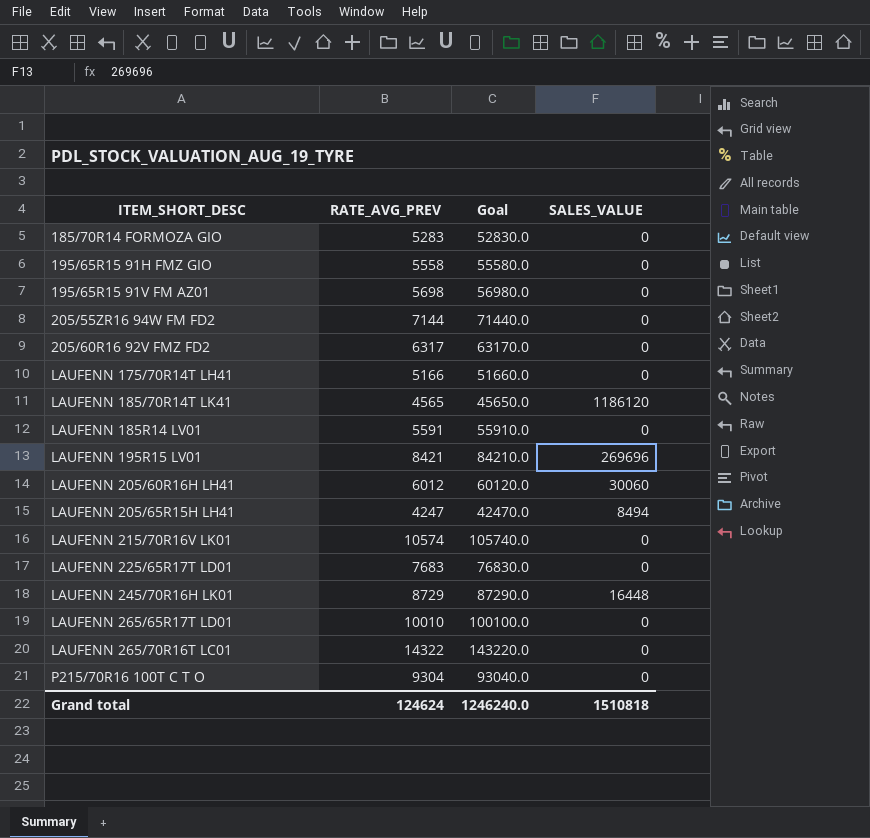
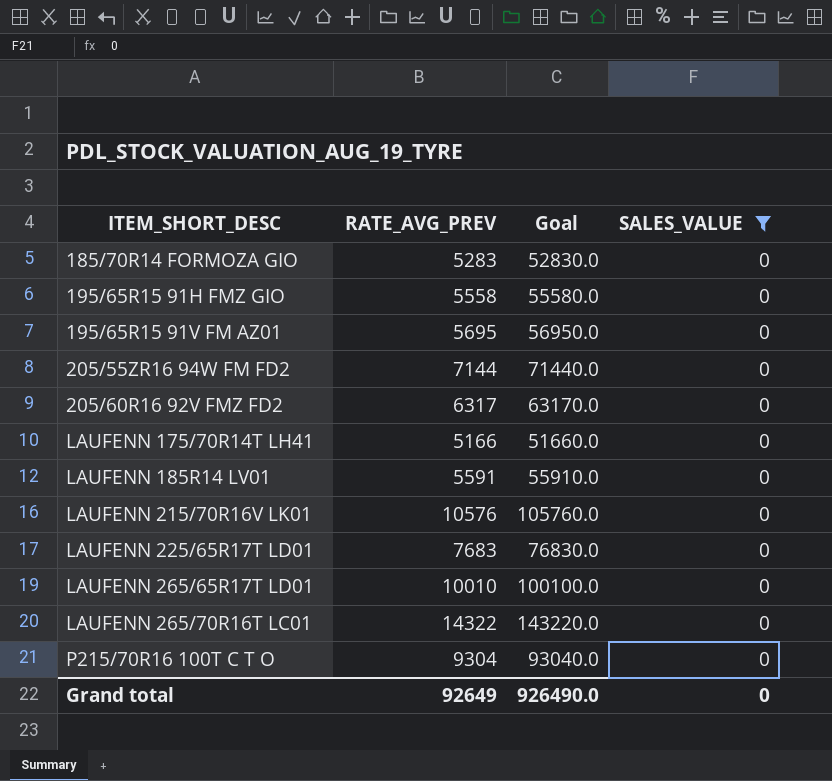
filter: none -> SALES_VALUE = 0
195/65R15 91V FM AZ01 | RATE_AVG_PREV: 5698 -> 5695
195/65R15 91V FM AZ01 | Goal: 56980.0 -> 56950.0
LAUFENN 215/70R16V LK01 | RATE_AVG_PREV: 10574 -> 10576
LAUFENN 215/70R16V LK01 | Goal: 105740.0 -> 105760.0
Grand total | RATE_AVG_PREV: 124624 -> 92649
Grand total | Goal: 1246240.0 -> 926490.0
Grand total | SALES_VALUE: 1510818 -> 0

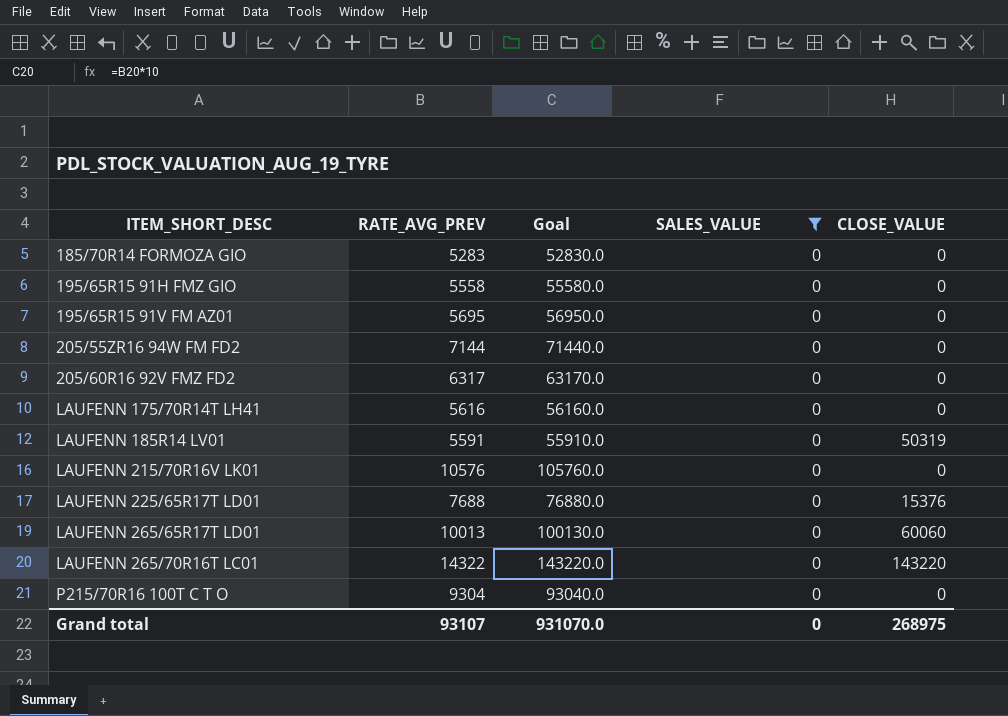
column CLOSE_VALUE | position: none -> 5
LAUFENN 175/70R14T LH41 | RATE_AVG_PREV: 5166 -> 5616
LAUFENN 175/70R14T LH41 | Goal: 51660.0 -> 56160.0
LAUFENN 225/65R17T LD01 | RATE_AVG_PREV: 7683 -> 7688
LAUFENN 225/65R17T LD01 | Goal: 76830.0 -> 76880.0
LAUFENN 265/65R17T LD01 | RATE_AVG_PREV: 10010 -> 10013
LAUFENN 265/65R17T LD01 | Goal: 100100.0 -> 100130.0
Grand total | RATE_AVG_PREV: 92649 -> 93107
Grand total | Goal: 926490.0 -> 931070.0

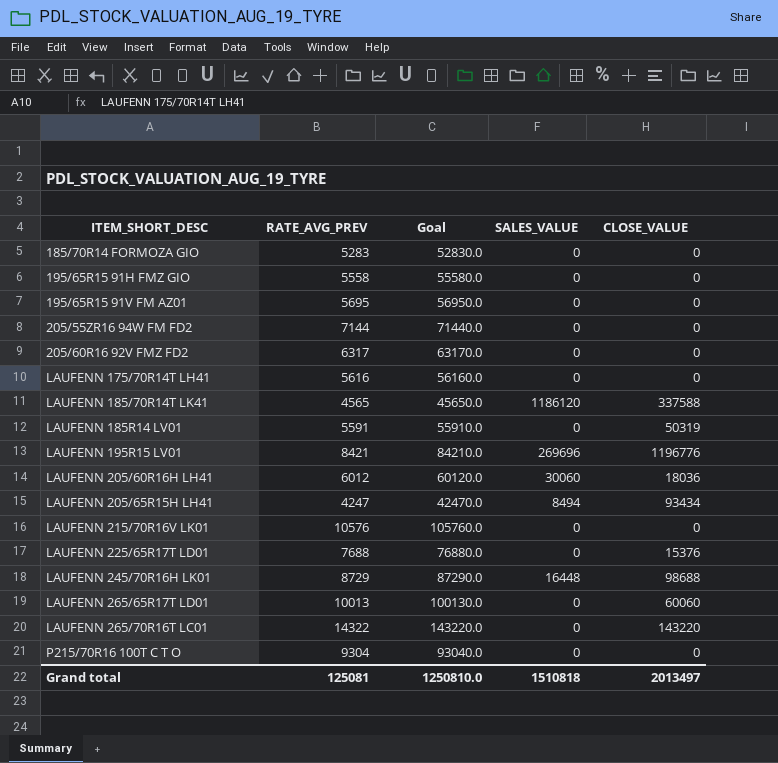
filter: SALES_VALUE = 0 -> none
Grand total | RATE_AVG_PREV: 93107 -> 125081
Grand total | Goal: 931070.0 -> 1250810.0
Grand total | SALES_VALUE: 0 -> 1510818
Grand total | CLOSE_VALUE: 268975 -> 2013497

